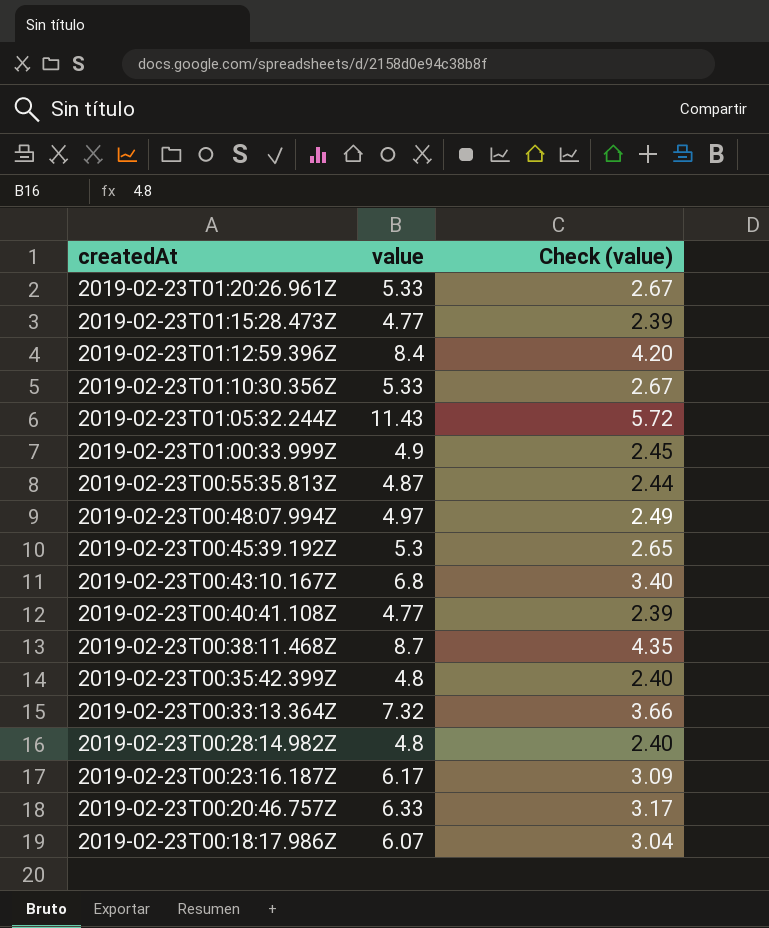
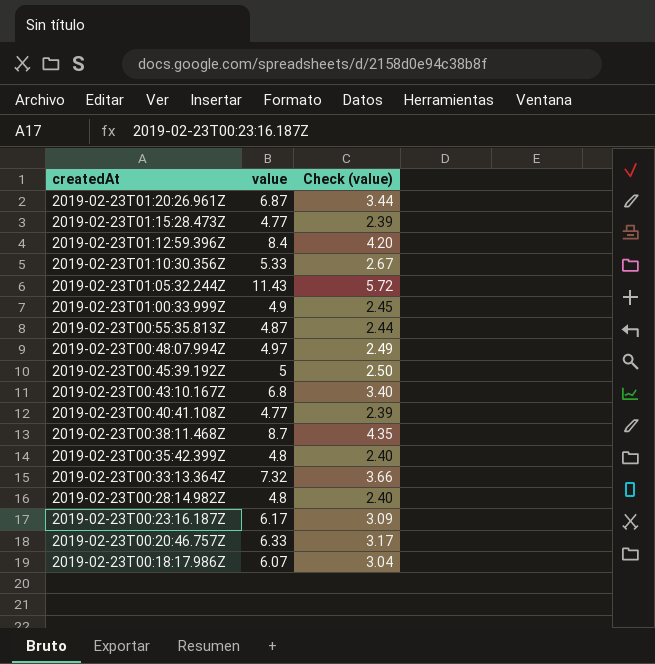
2019-02-23T01:20:26.961Z | value: 5.33 -> 6.87
2019-02-23T01:20:26.961Z | Check (value): 2.67 -> 3.44
2019-02-23T00:45:39.192Z | value: 5.3 -> 5
2019-02-23T00:45:39.192Z | Check (value): 2.65 -> 2.50

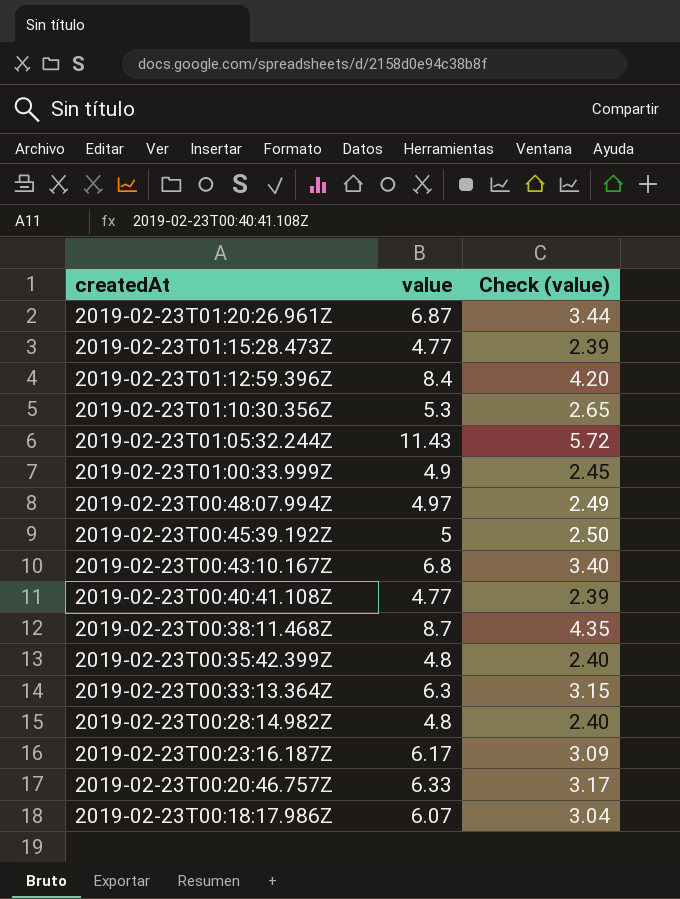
row 2019-02-23T00:55:35.813Z: 4.87 | 2.44 -> none
2019-02-23T01:10:30.356Z | value: 5.33 -> 5.3
2019-02-23T01:10:30.356Z | Check (value): 2.67 -> 2.65
2019-02-23T00:33:13.364Z | value: 7.32 -> 6.3
2019-02-23T00:33:13.364Z | Check (value): 3.66 -> 3.15

